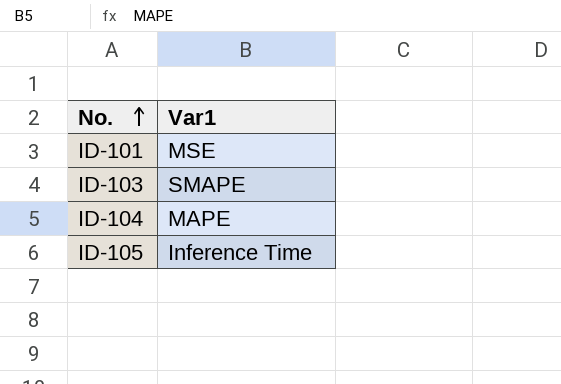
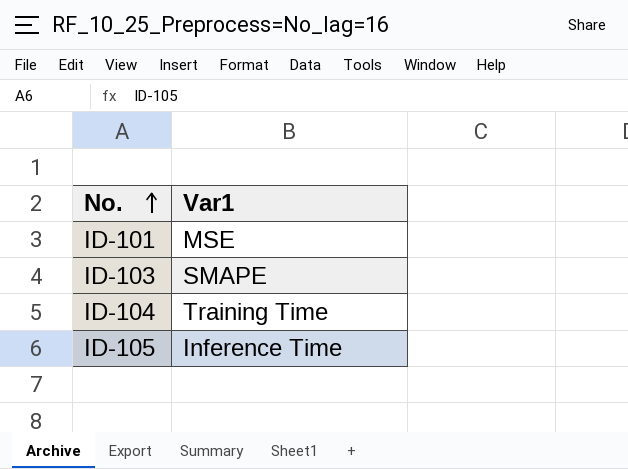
ID-104 | Var1: MAPE -> Training Time

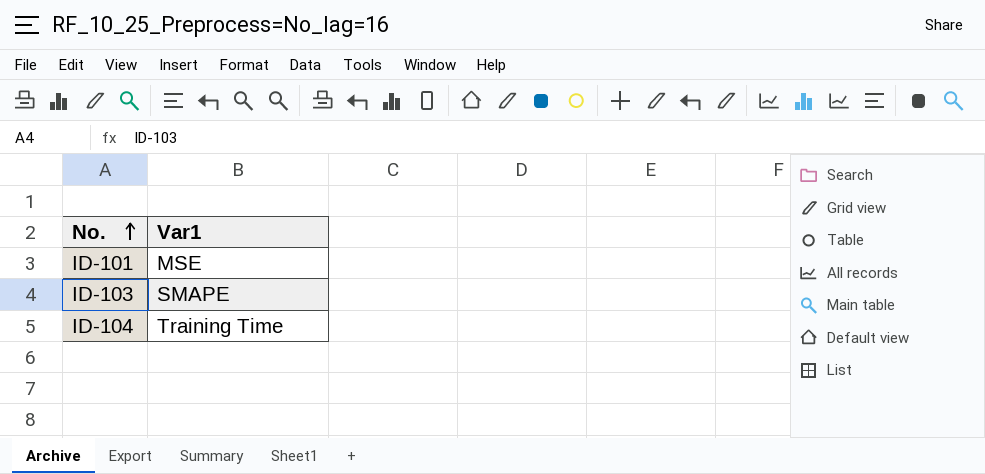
row ID-105: Inference Time -> none

